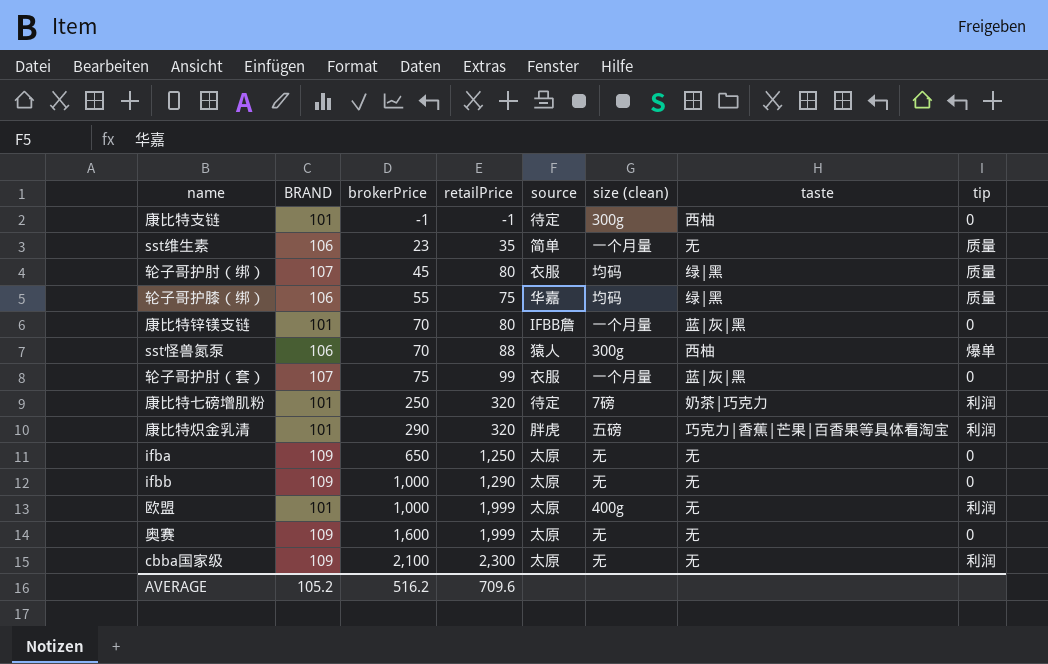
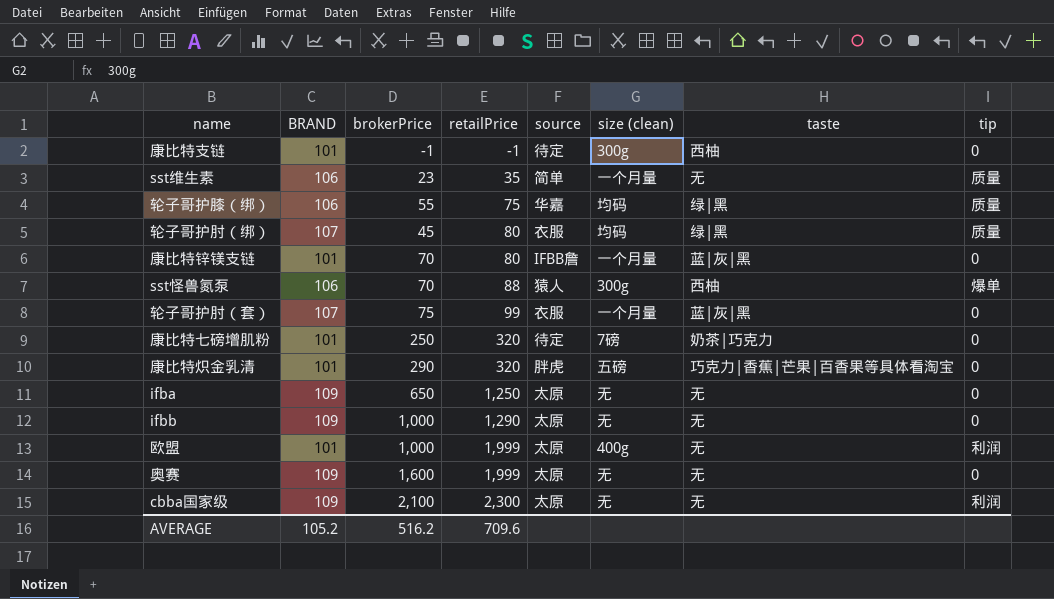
row order: brokerPrice ascending -> retailPrice ascending
康比特七磅增肌粉 | tip: 利润 -> 0
康比特炽金乳清 | tip: 利润 -> 0

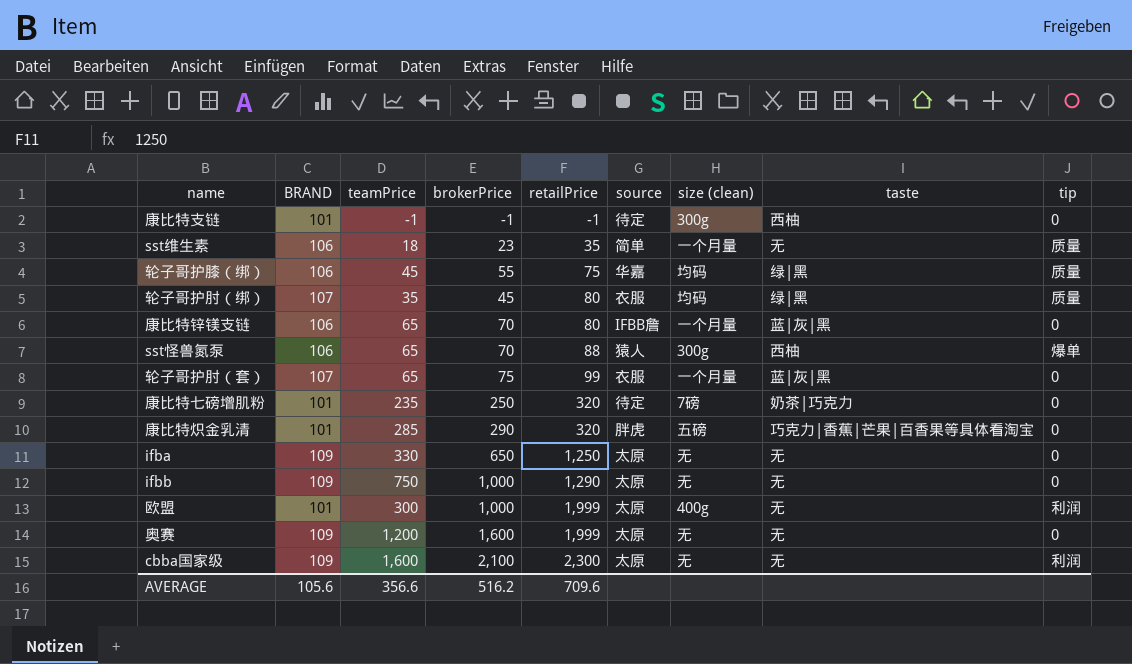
column teamPrice | position: none -> 3
康比特锌镁支链 | BRAND: 101 -> 106
AVERAGE | BRAND: 105.2 -> 105.6

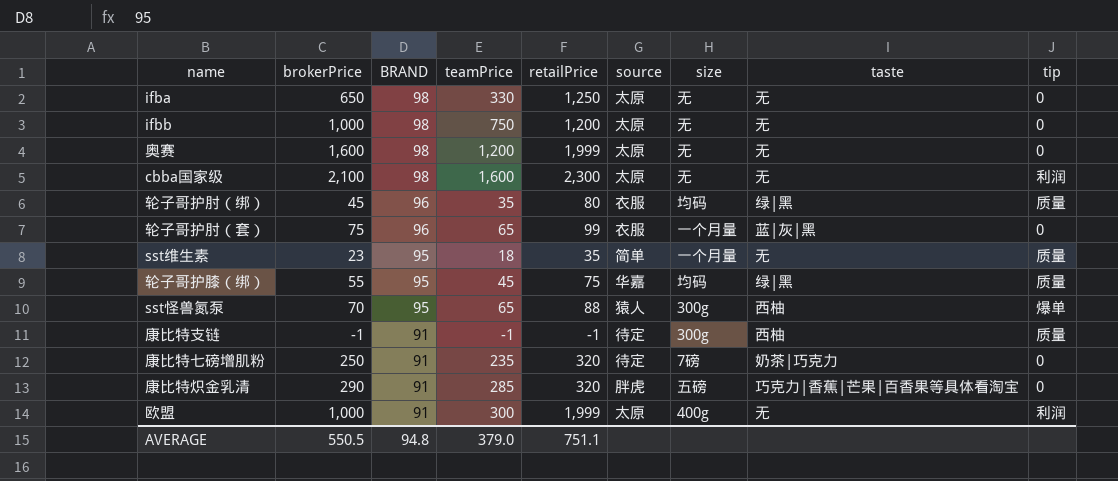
row order: retailPrice ascending -> BRAND descending
column brokerPrice | position: 4 -> 2
column name: size (clean) -> size
row 康比特锌镁支链: 106 | 65 | 70 | 80 | IFBB詹 | 一个月量 | 蓝|灰|黑 | 0 -> none
ifba | BRAND: 109 -> 98
ifbb | BRAND: 109 -> 98
ifbb | retailPrice: 1,290 -> 1,200
奥赛 | BRAND: 109 -> 98
cbba国家级 | BRAND: 109 -> 98
轮子哥护肘（绑） | BRAND: 107 -> 96
轮子哥护肘（套） | BRAND: 107 -> 96
sst维生素 | BRAND: 106 -> 95
轮子哥护膝（绑） | BRAND: 106 -> 95
sst怪兽氮泵 | BRAND: 106 -> 95
康比特支链 | BRAND: 101 -> 91
康比特支链 | tip: 0 -> 质量
康比特七磅增肌粉 | BRAND: 101 -> 91
康比特炽金乳清 | BRAND: 101 -> 91
欧盟 | BRAND: 101 -> 91
AVERAGE | brokerPrice: 516.2 -> 550.5
AVERAGE | BRAND: 105.6 -> 94.8
AVERAGE | teamPrice: 356.6 -> 379.0
AVERAGE | retailPrice: 709.6 -> 751.1

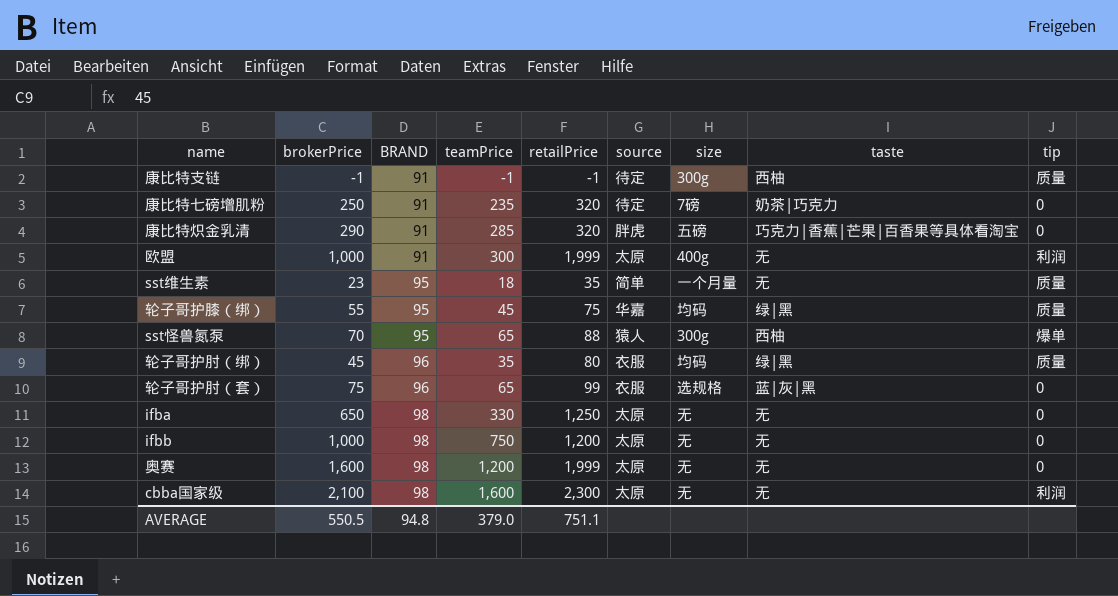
row order: BRAND descending -> BRAND ascending
轮子哥护肘（套） | size: 一个月量 -> 选规格

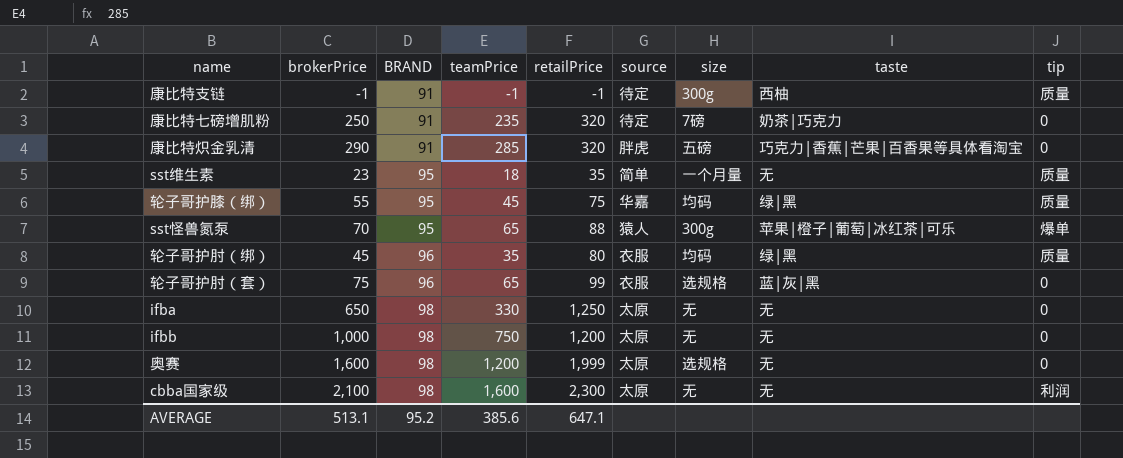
row 欧盟: 1,000 | 91 | 300 | 1,999 | 太原 | 400g | 无 | 利润 -> none
sst怪兽氮泵 | taste: 西柚 -> 苹果|橙子|葡萄|冰红茶|可乐
奥赛 | size: 无 -> 选规格
AVERAGE | brokerPrice: 550.5 -> 513.1
AVERAGE | BRAND: 94.8 -> 95.2
AVERAGE | teamPrice: 379.0 -> 385.6
AVERAGE | retailPrice: 751.1 -> 647.1

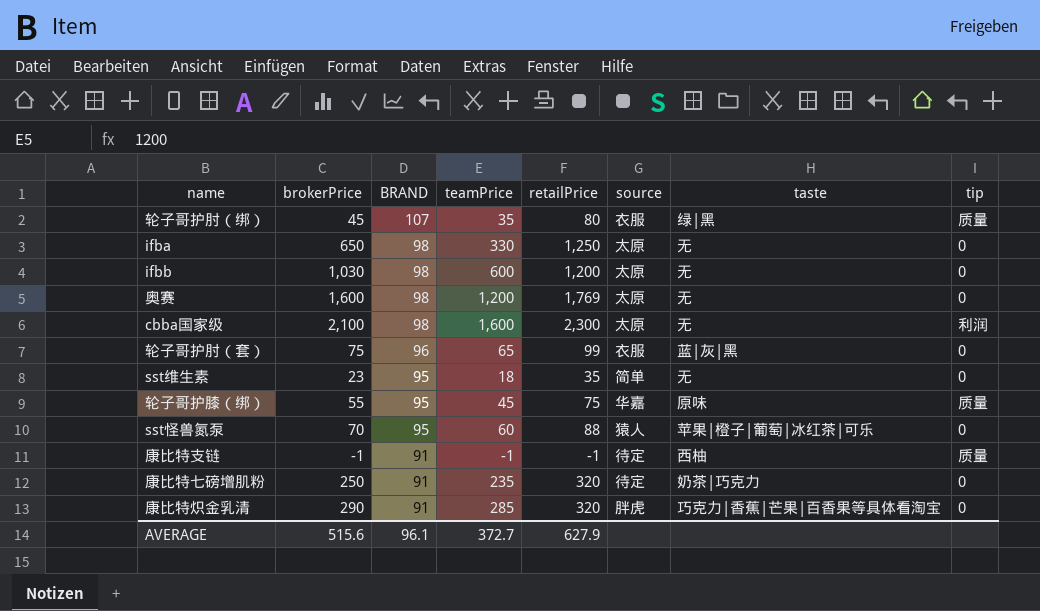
row order: BRAND ascending -> BRAND descending
column size | position: 7 -> none
轮子哥护肘（绑） | BRAND: 96 -> 107
ifbb | brokerPrice: 1,000 -> 1,030
ifbb | teamPrice: 750 -> 600
奥赛 | retailPrice: 1,999 -> 1,769
sst维生素 | tip: 质量 -> 0
轮子哥护膝（绑） | taste: 绿|黑 -> 原味
sst怪兽氮泵 | teamPrice: 65 -> 60
sst怪兽氮泵 | tip: 爆单 -> 0
AVERAGE | brokerPrice: 513.1 -> 515.6
AVERAGE | BRAND: 95.2 -> 96.1
AVERAGE | teamPrice: 385.6 -> 372.7
AVERAGE | retailPrice: 647.1 -> 627.9

